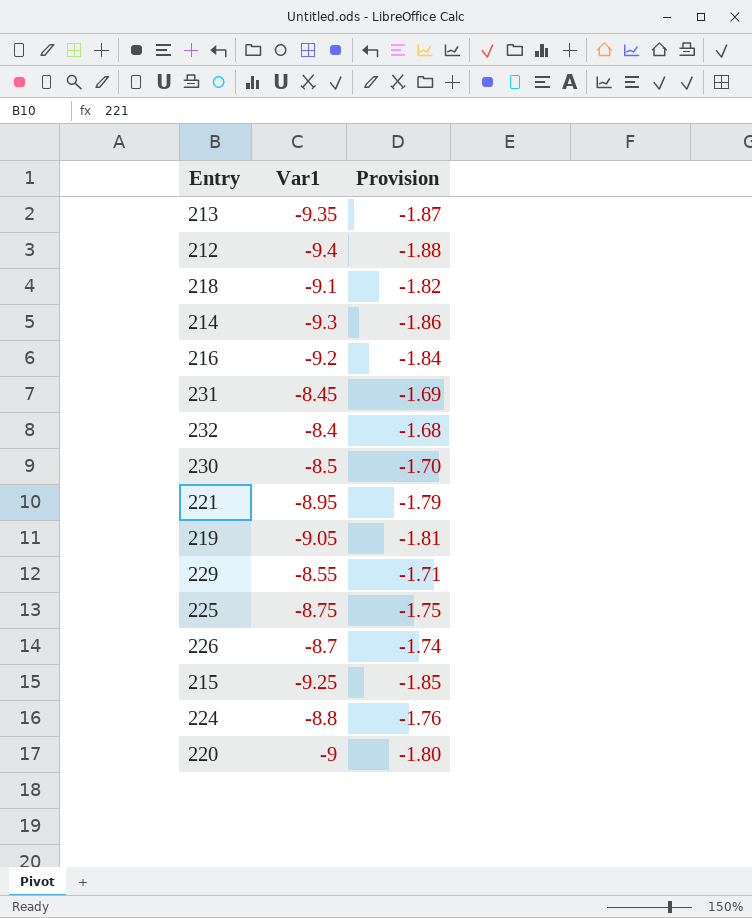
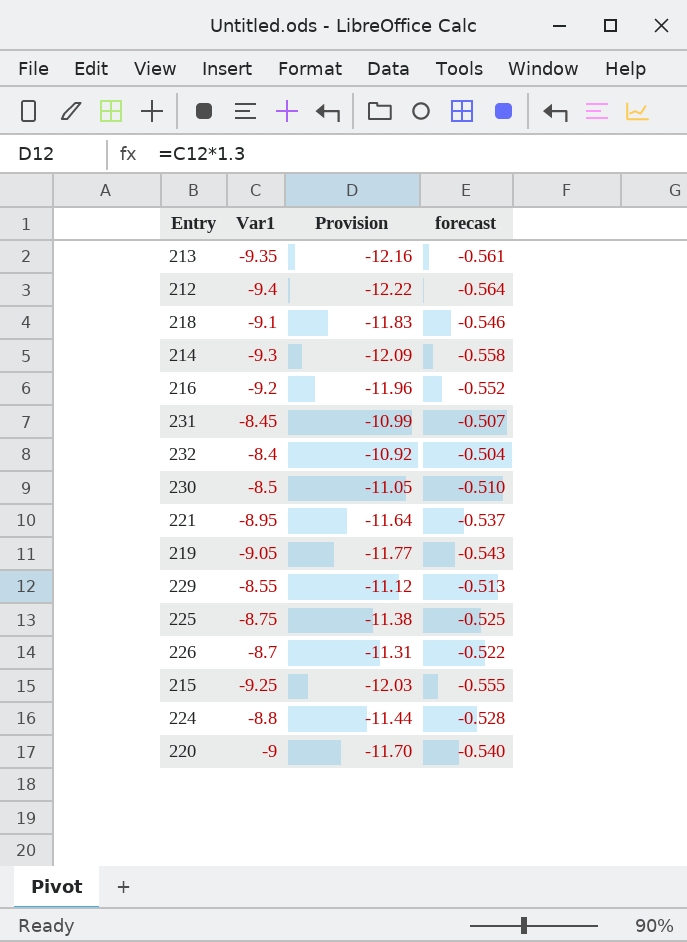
column Provision | formula: [Var1] * 0.2 -> [Var1] * 1.3
column forecast | formula: none -> [Var1] * 0.06

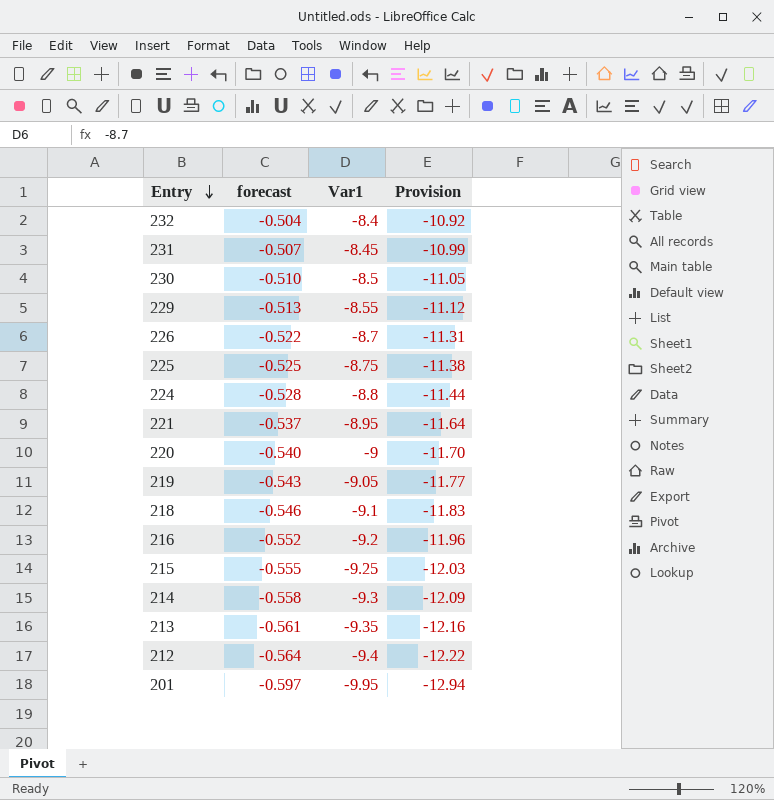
row order: none -> Entry descending
column forecast | position: 4 -> 2
row 201: none -> -0.597 | -9.95 | -12.94

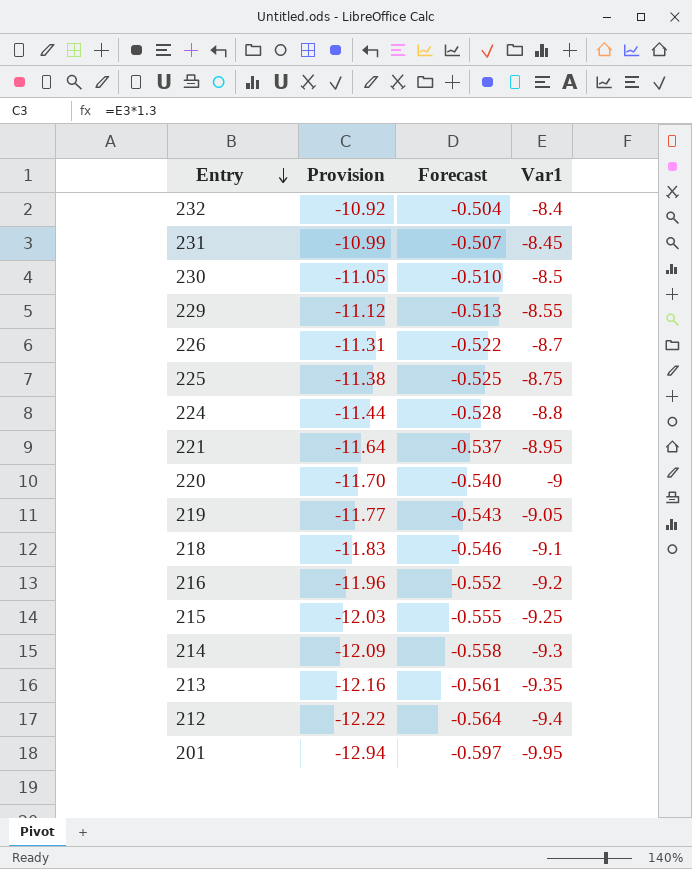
column Provision | position: 4 -> 2
column name: forecast -> Forecast

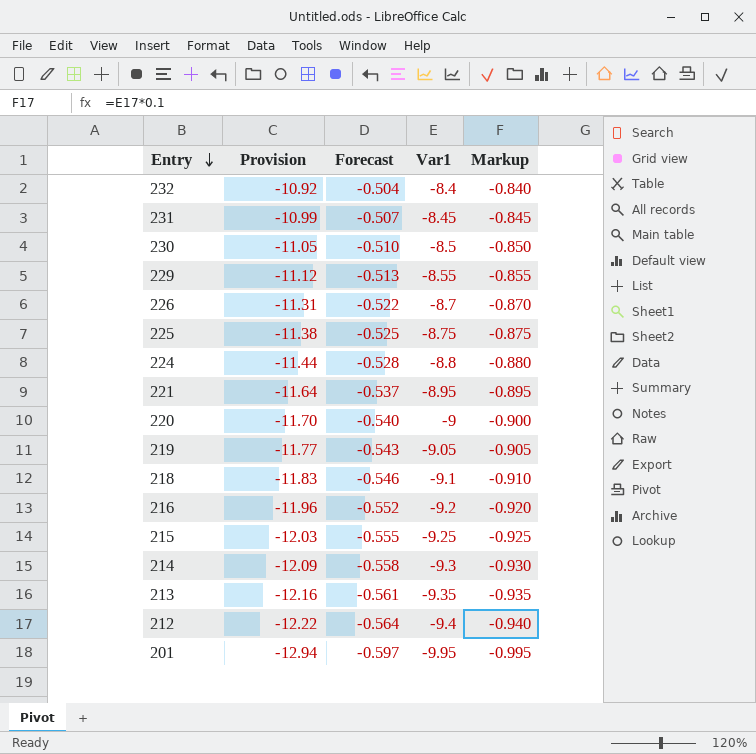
column Markup | formula: none -> [Var1] * 0.1

